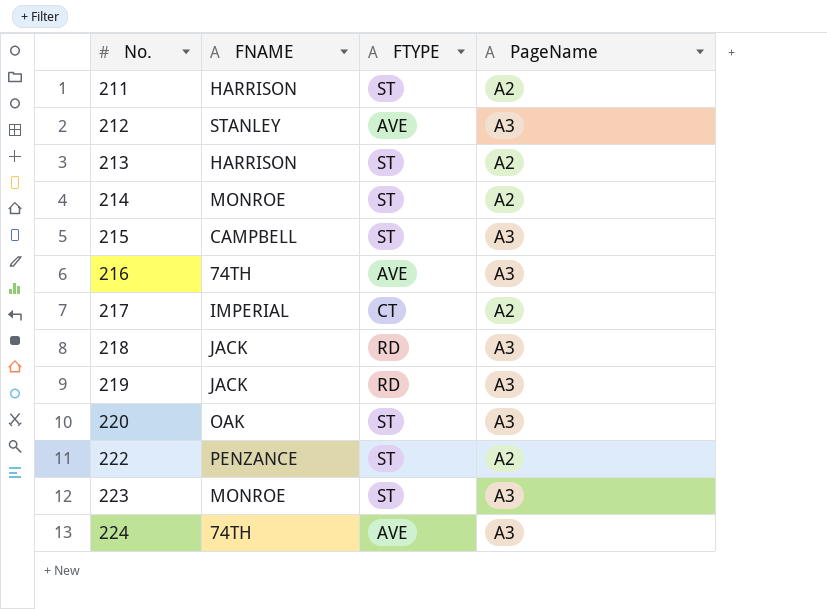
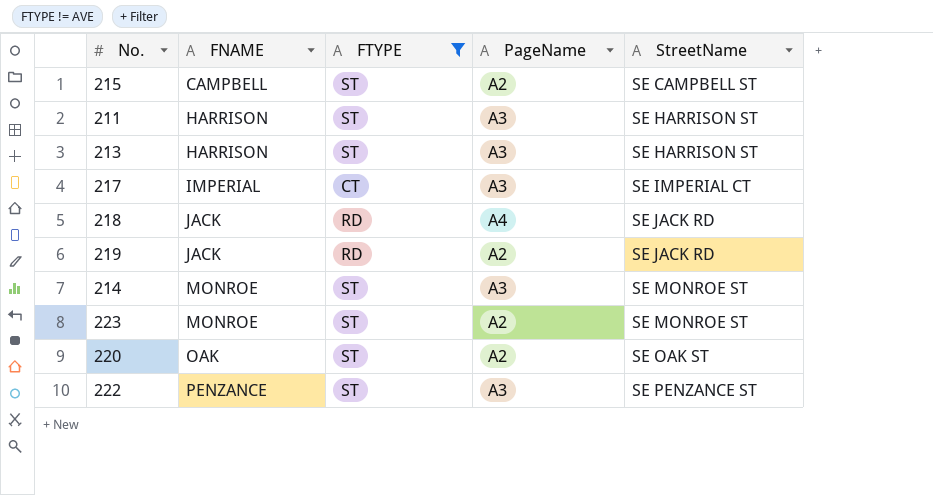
filter: none -> FTYPE != AVE
row order: No. ascending -> FNAME ascending
column StreetName | position: none -> 5
215 | PageName: A3 -> A2
211 | PageName: A2 -> A3
213 | PageName: A2 -> A3
217 | PageName: A2 -> A3
218 | PageName: A3 -> A4
219 | PageName: A3 -> A2
214 | PageName: A2 -> A3
223 | PageName: A3 -> A2
220 | PageName: A3 -> A2
222 | PageName: A2 -> A3

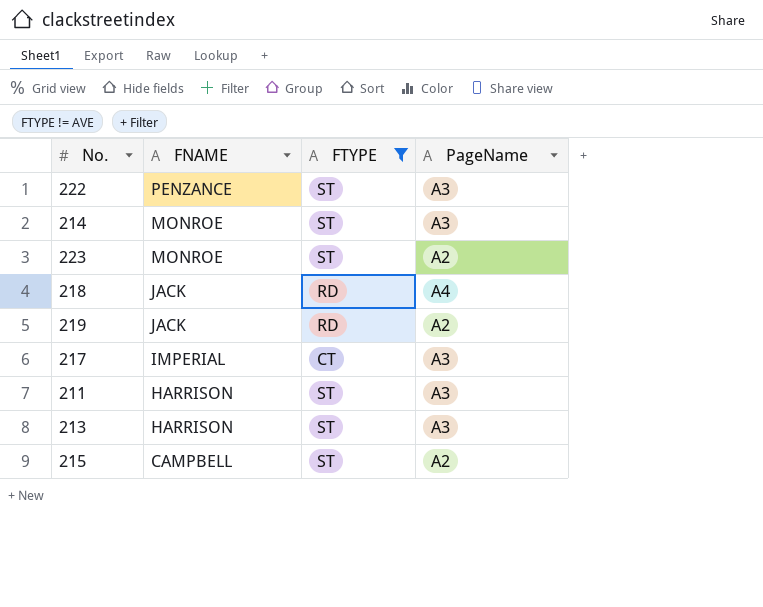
row order: FNAME ascending -> FNAME descending
column StreetName | position: 5 -> none
row 220: OAK | ST | A2 | SE OAK ST -> none

